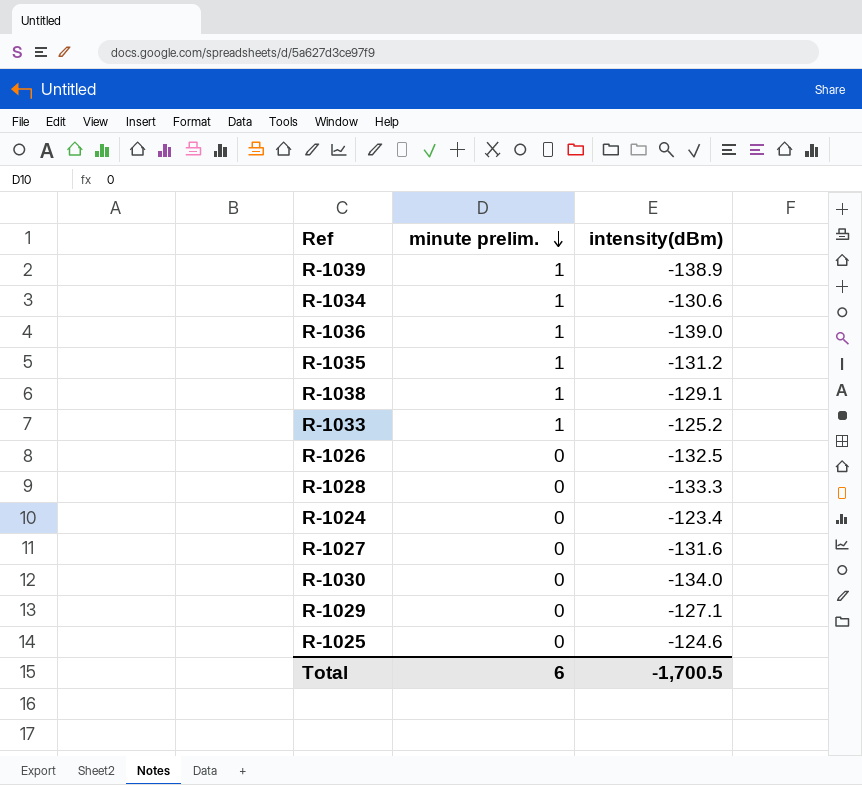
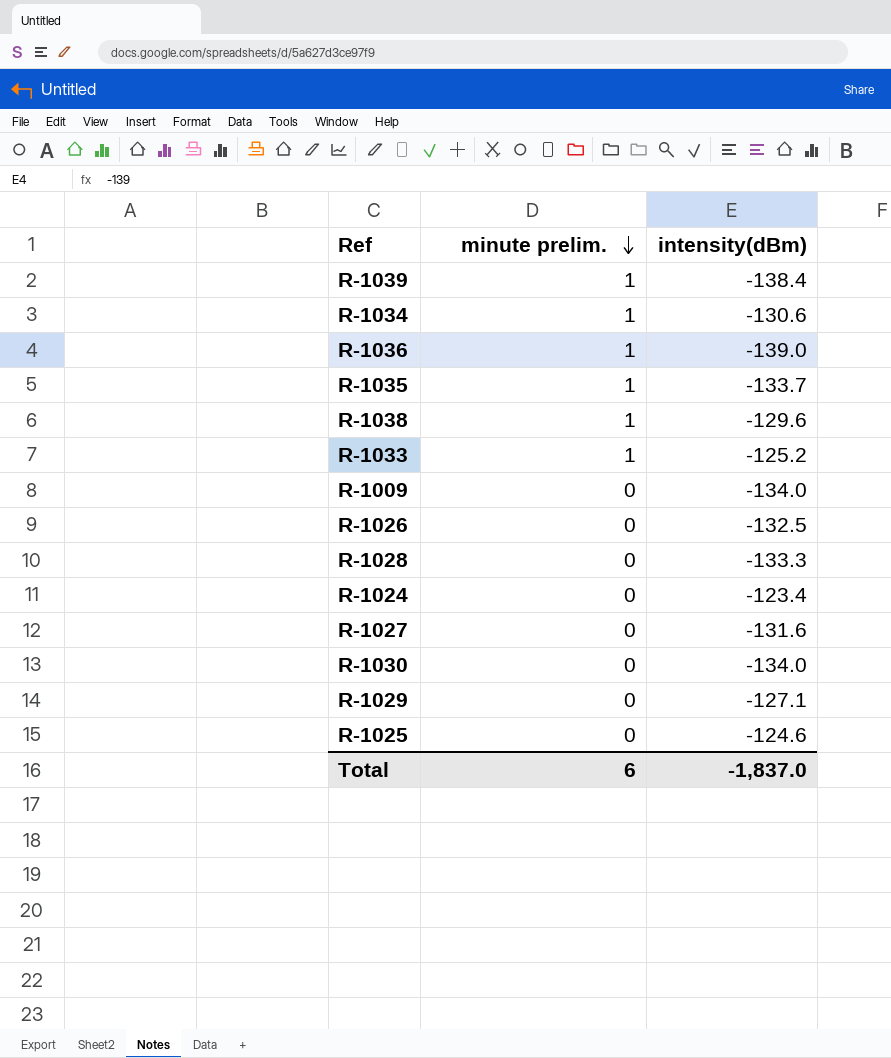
R-1039 | intensity(dBm): -138.9 -> -138.4
R-1035 | intensity(dBm): -131.2 -> -133.7
R-1038 | intensity(dBm): -129.1 -> -129.6
row R-1009: none -> 0 | -134.0
Total | intensity(dBm): -1,700.5 -> -1,837.0

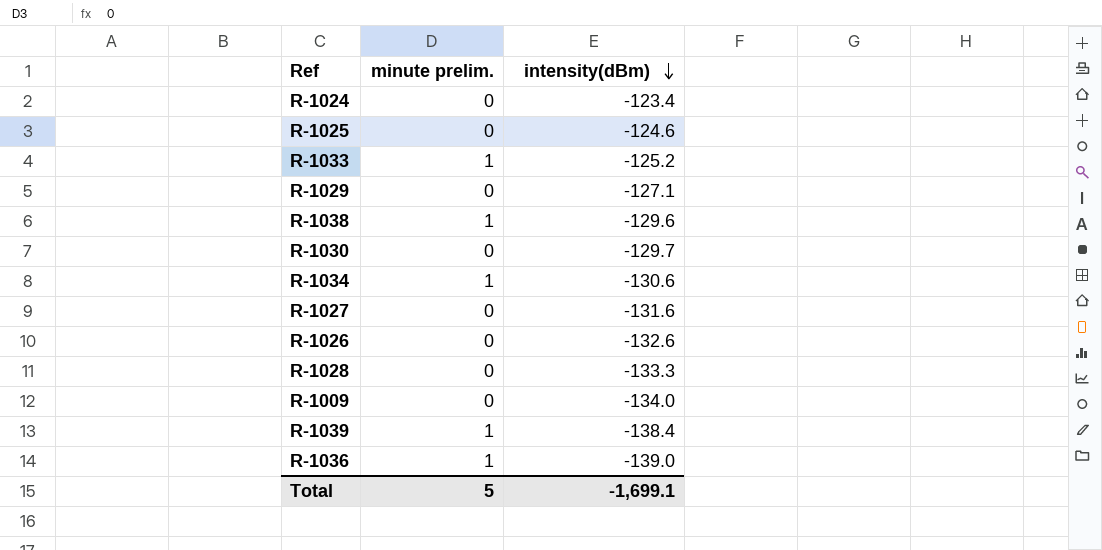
row order: minute prelim. descending -> intensity(dBm) descending
row R-1035: 1 | -133.7 -> none
R-1030 | intensity(dBm): -134.0 -> -129.7
R-1026 | intensity(dBm): -132.5 -> -132.6
Total | minute prelim.: 6 -> 5
Total | intensity(dBm): -1,837.0 -> -1,699.1

